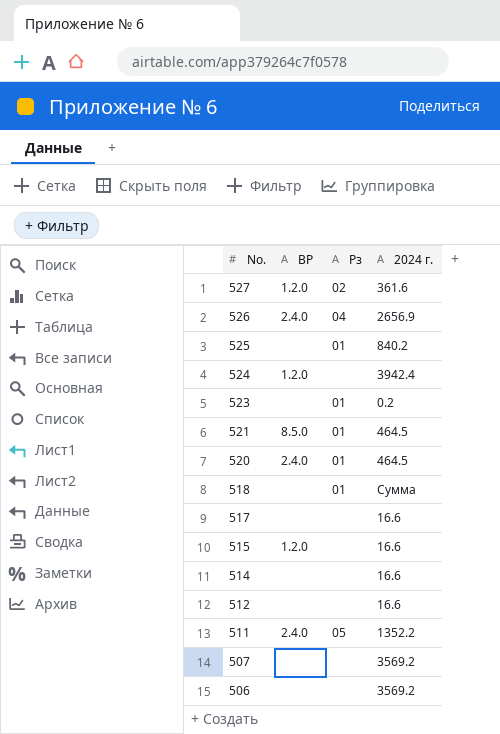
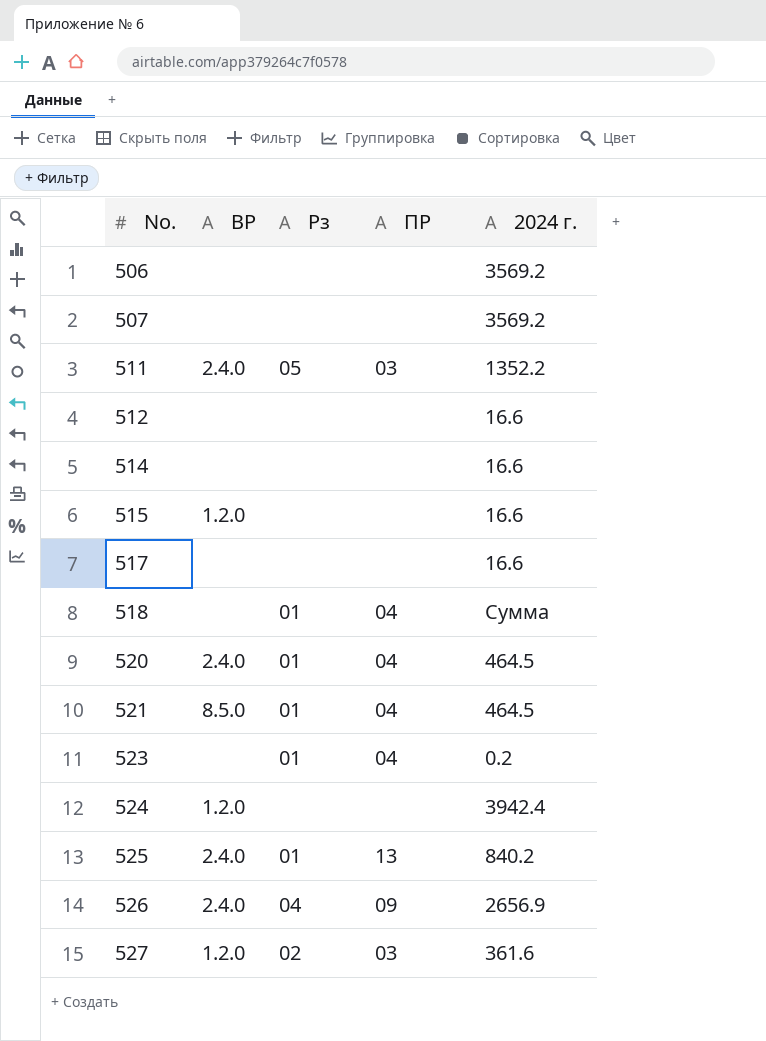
row order: No. descending -> No. ascending
column ПР | position: none -> 4
525 | ВР: none -> 2.4.0

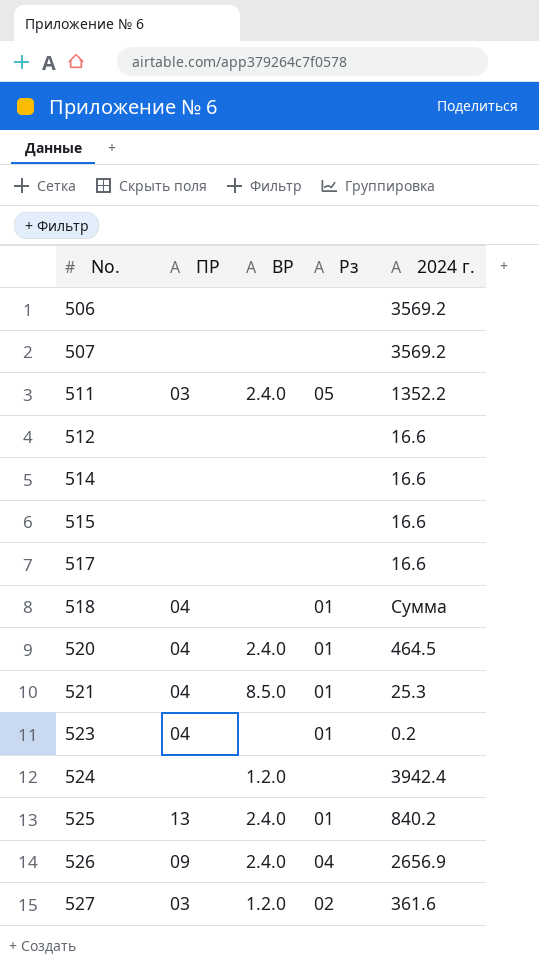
column ПР | position: 4 -> 2
515 | ВР: 1.2.0 -> none
521 | 2024 г.: 464.5 -> 25.3

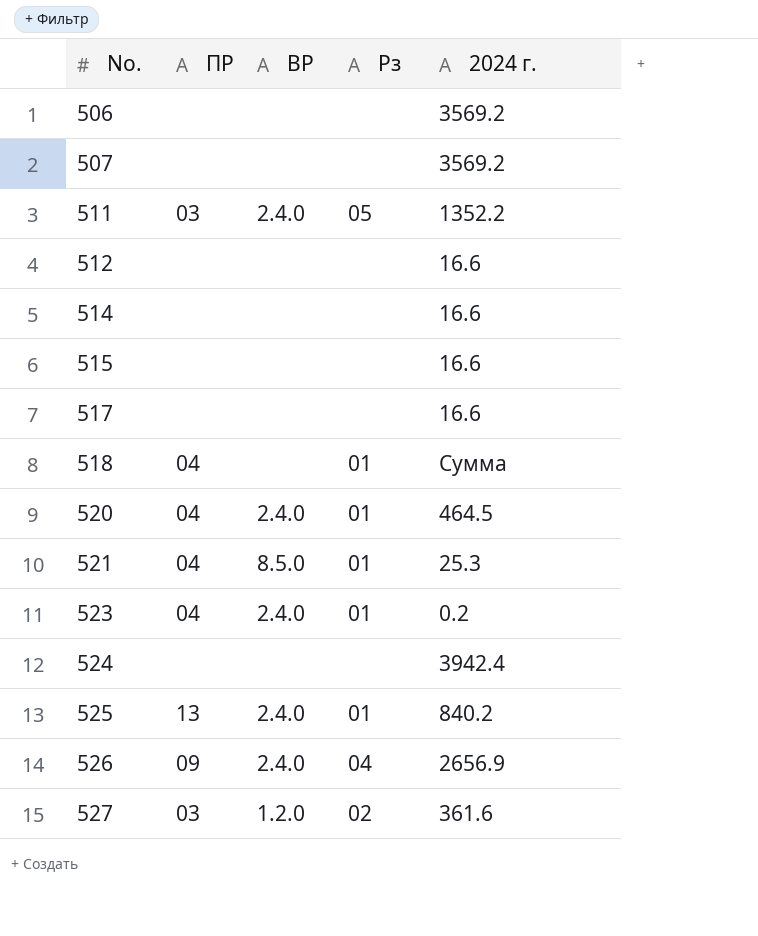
523 | ВР: none -> 2.4.0
524 | ВР: 1.2.0 -> none

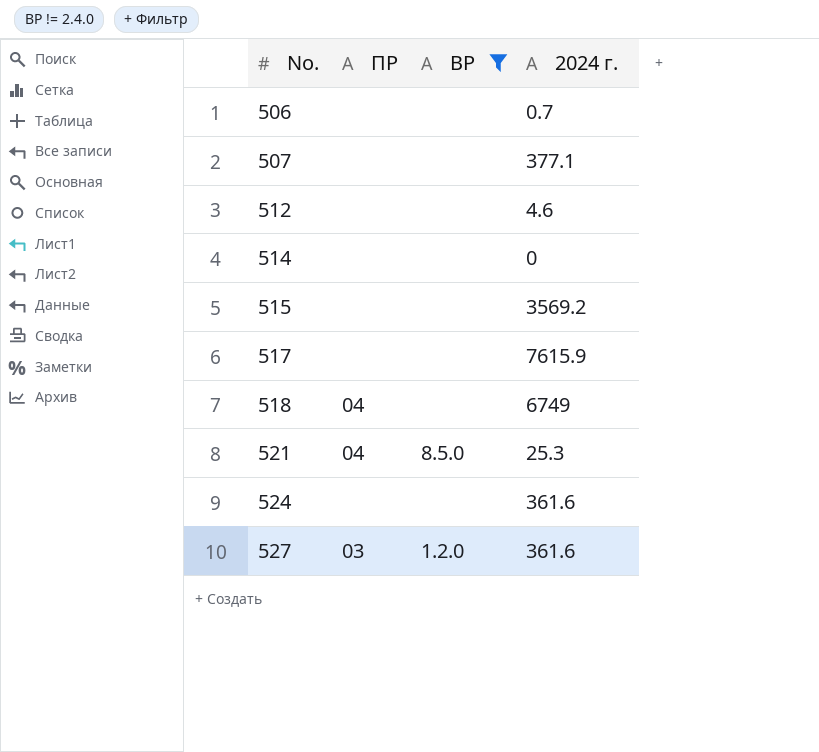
filter: none -> ВР != 2.4.0
column Рз | position: 4 -> none
506 | 2024 г.: 3569.2 -> 0.7
507 | 2024 г.: 3569.2 -> 377.1
512 | 2024 г.: 16.6 -> 4.6
514 | 2024 г.: 16.6 -> 0
515 | 2024 г.: 16.6 -> 3569.2
517 | 2024 г.: 16.6 -> 7615.9
518 | 2024 г.: Сумма -> 6749
524 | 2024 г.: 3942.4 -> 361.6

